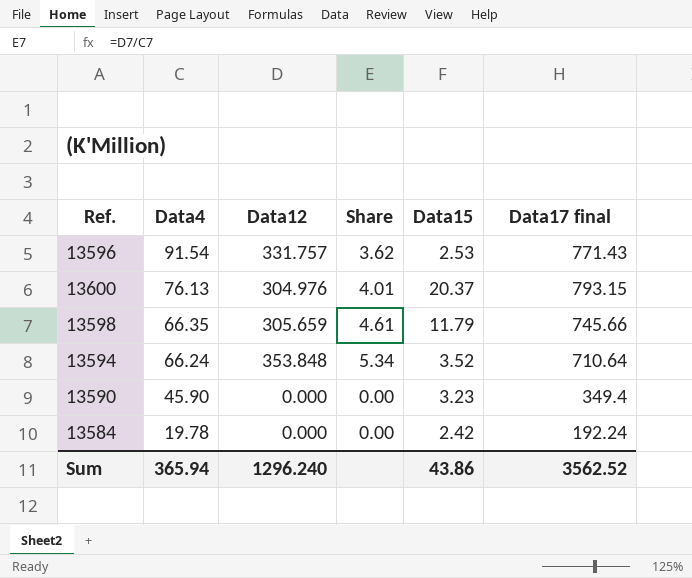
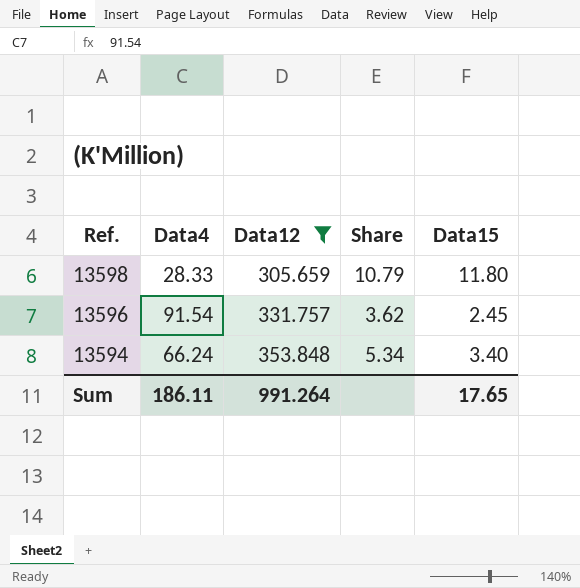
filter: none -> Data12 >= 305.659
row order: Data4 descending -> Ref. descending
column Data17 final | position: 6 -> none
13598 | Data4: 66.35 -> 28.33
13598 | Share: 4.61 -> 10.79
13598 | Data15: 11.79 -> 11.80
13596 | Data15: 2.53 -> 2.45
13594 | Data15: 3.52 -> 3.40
Sum | Data4: 365.94 -> 186.11
Sum | Data12: 1296.240 -> 991.264
Sum | Data15: 43.86 -> 17.65

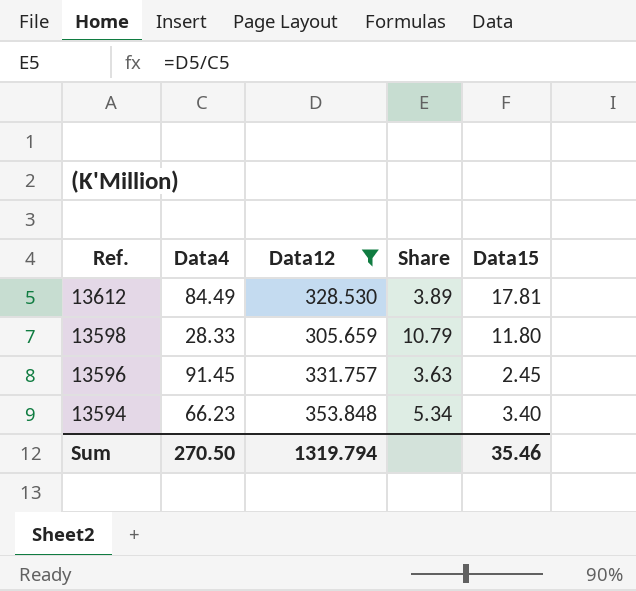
row 13612: none -> 84.49 | 328.530 | 3.89 | 17.81
13596 | Data4: 91.54 -> 91.45
13596 | Share: 3.62 -> 3.63
13594 | Data4: 66.24 -> 66.23
Sum | Data4: 186.11 -> 270.50
Sum | Data12: 991.264 -> 1319.794
Sum | Data15: 17.65 -> 35.46

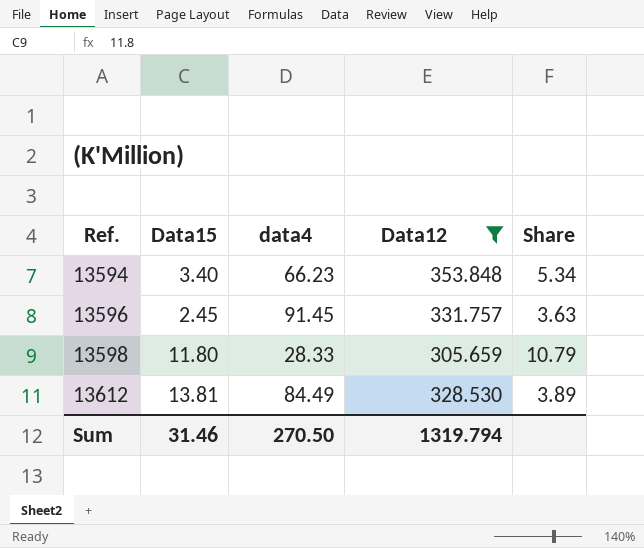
row order: Ref. descending -> Ref. ascending
column Data15 | position: 5 -> 2
column name: Data4 -> data4
13612 | Data15: 17.81 -> 13.81
Sum | Data15: 35.46 -> 31.46

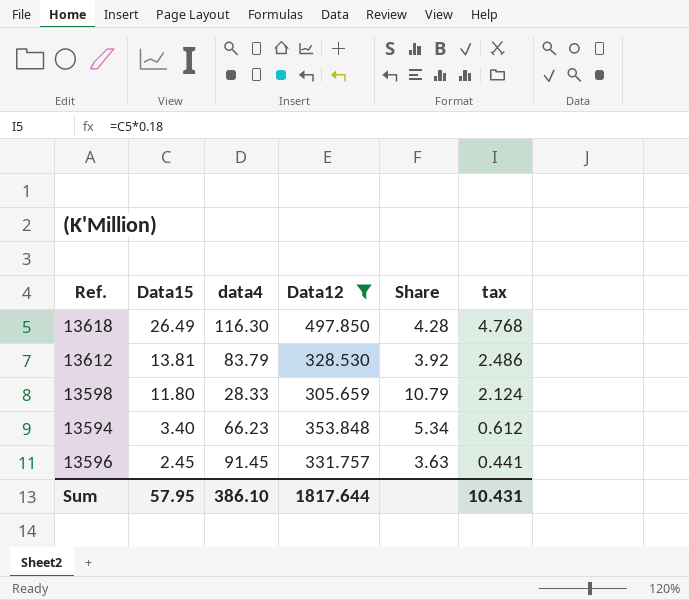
row order: Ref. ascending -> Data15 descending
column tax | formula: none -> [Data15] * 0.18
row 13618: none -> 26.49 | 116.30 | 497.850 | 4.28 | 4.768
13612 | data4: 84.49 -> 83.79
13612 | Share: 3.89 -> 3.92
Sum | Data15: 31.46 -> 57.95
Sum | data4: 270.50 -> 386.10
Sum | Data12: 1319.794 -> 1817.644

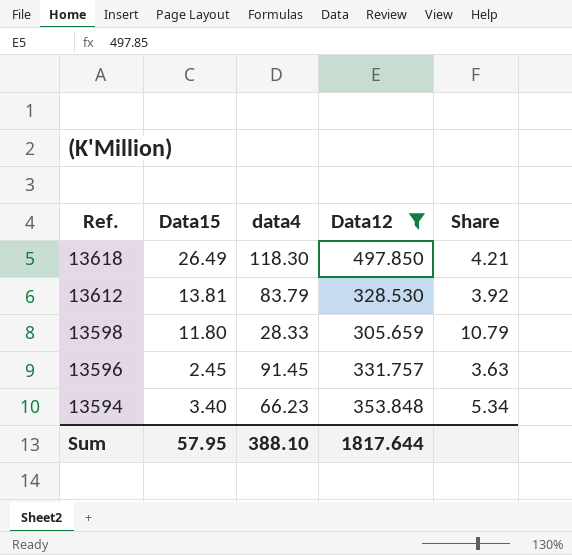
row order: Data15 descending -> Ref. descending
column tax | formula: [Data15] * 0.18 -> none
13618 | data4: 116.30 -> 118.30
13618 | Share: 4.28 -> 4.21
Sum | data4: 386.10 -> 388.10

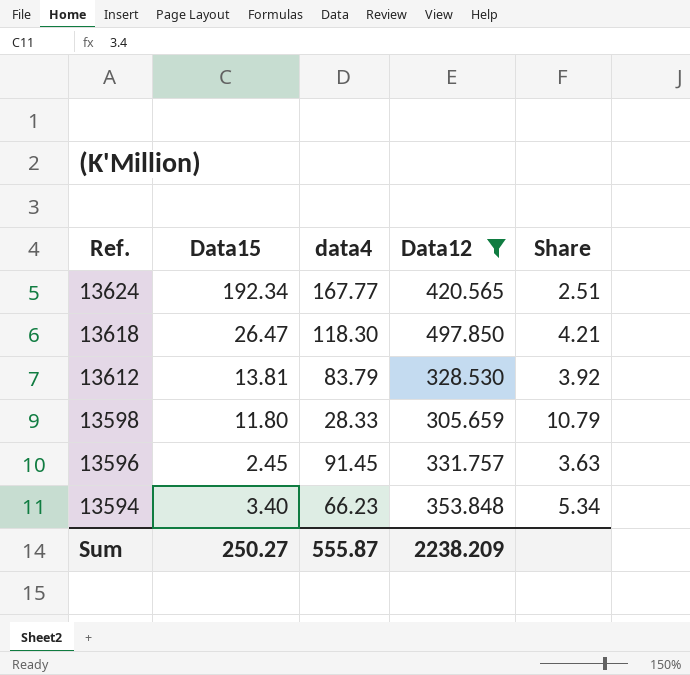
row 13624: none -> 192.34 | 167.77 | 420.565 | 2.51
13618 | Data15: 26.49 -> 26.47
Sum | Data15: 57.95 -> 250.27
Sum | data4: 388.10 -> 555.87
Sum | Data12: 1817.644 -> 2238.209

